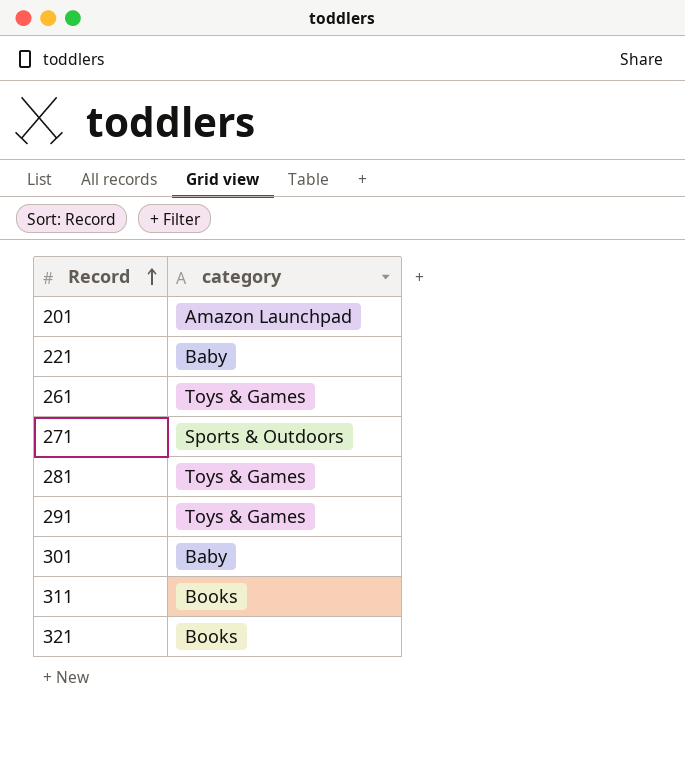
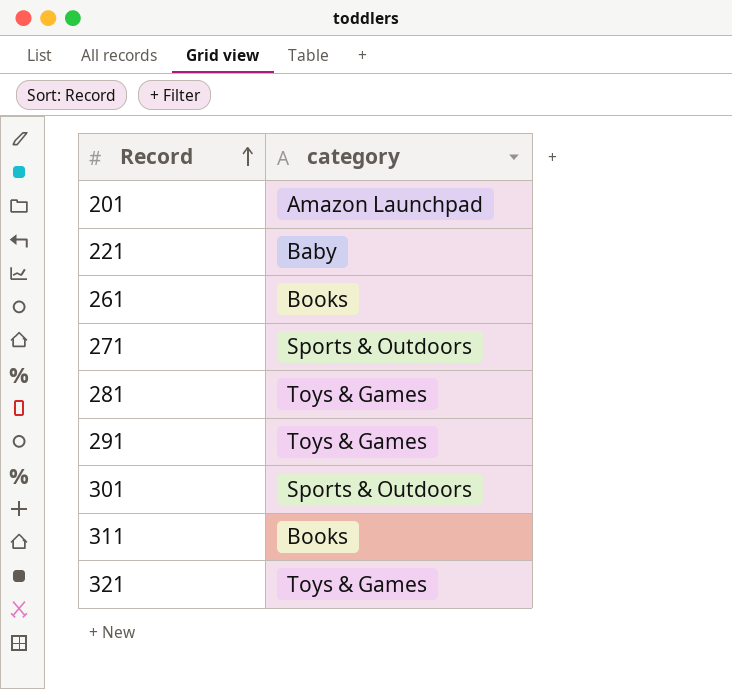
261 | category: Toys & Games -> Books
301 | category: Baby -> Sports & Outdoors
321 | category: Books -> Toys & Games

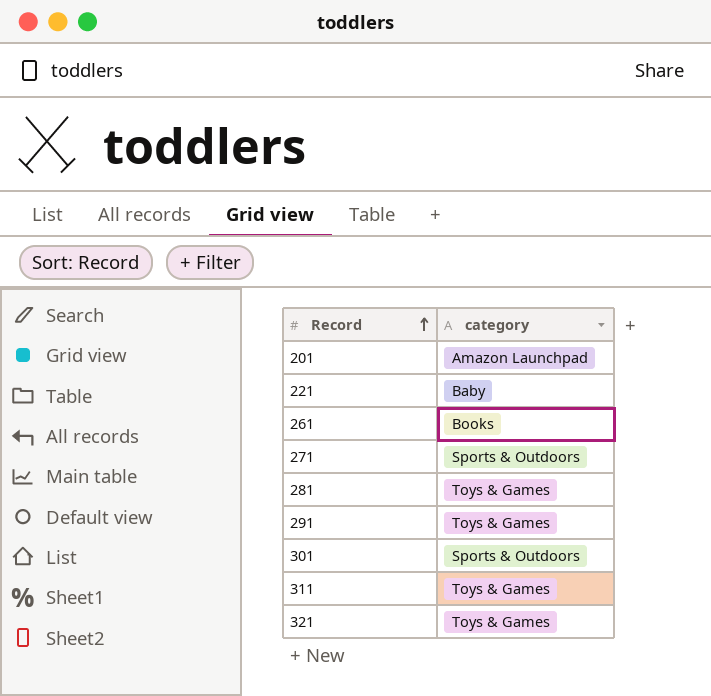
311 | category: Books -> Toys & Games

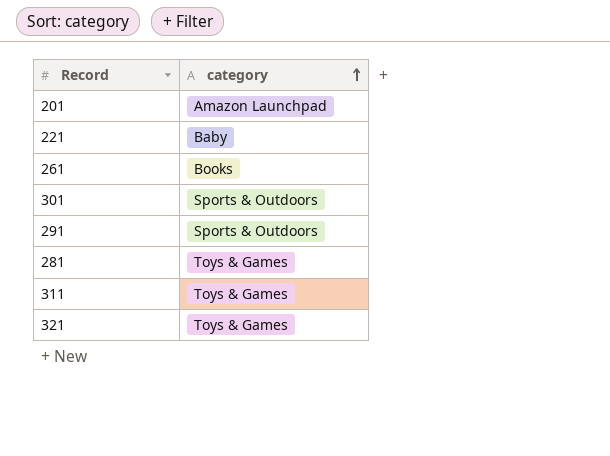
row order: Record ascending -> category ascending
row 271: Sports & Outdoors -> none
291 | category: Toys & Games -> Sports & Outdoors

